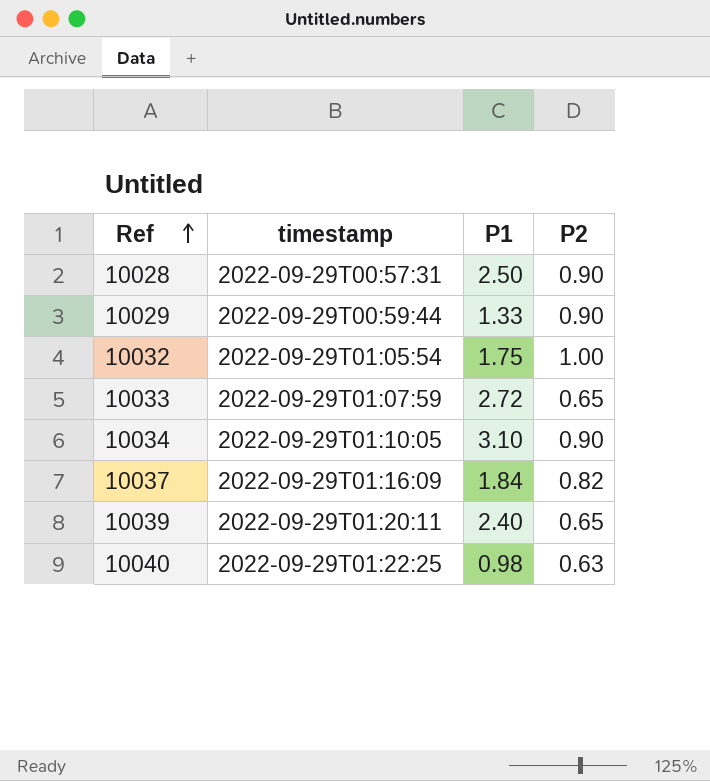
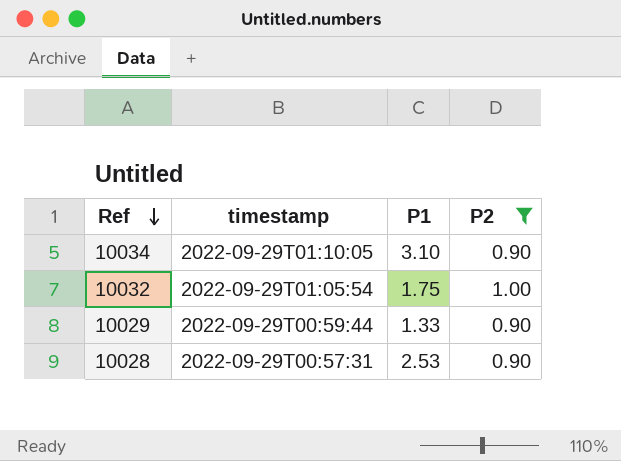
filter: none -> P2 >= 0.90
row order: Ref ascending -> Ref descending
10028 | P1: 2.50 -> 2.53

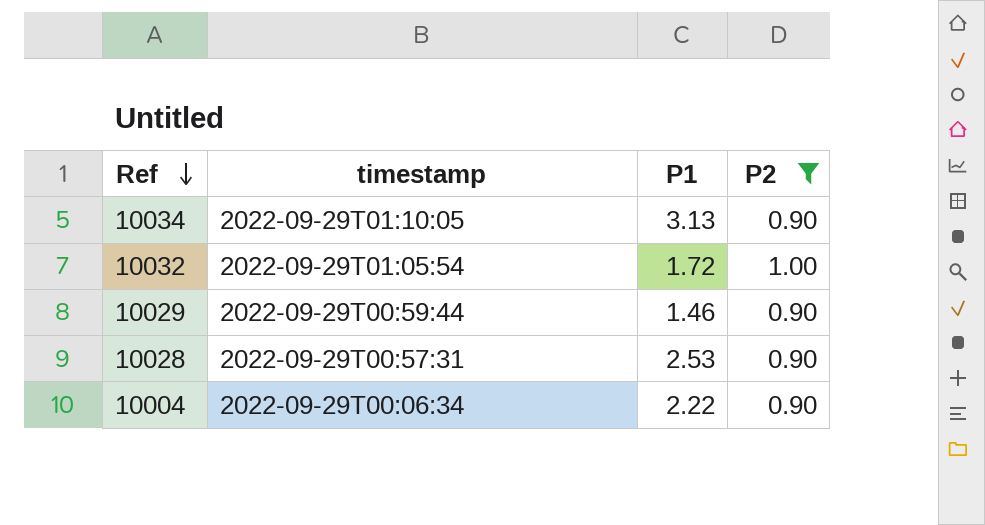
10034 | P1: 3.10 -> 3.13
10032 | P1: 1.75 -> 1.72
10029 | P1: 1.33 -> 1.46
row 10004: none -> 2022-09-29T00:06:34 | 2.22 | 0.90

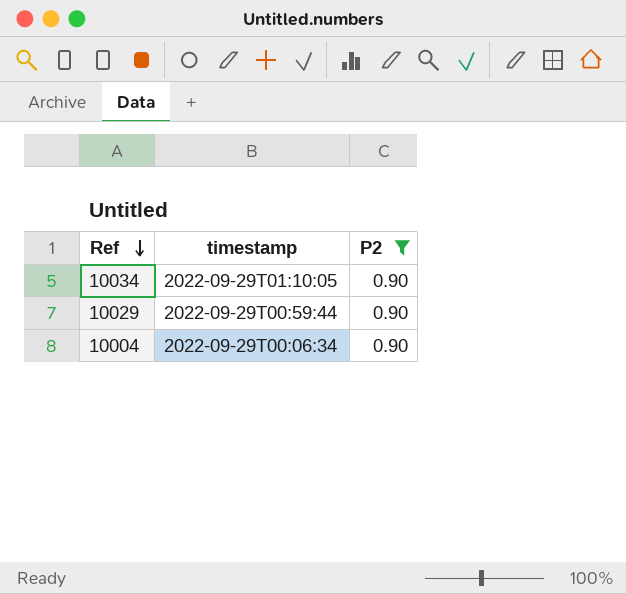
column P1 | position: 3 -> none
row 10032: 2022-09-29T01:05:54 | 1.72 | 1.00 -> none
row 10028: 2022-09-29T00:57:31 | 2.53 | 0.90 -> none

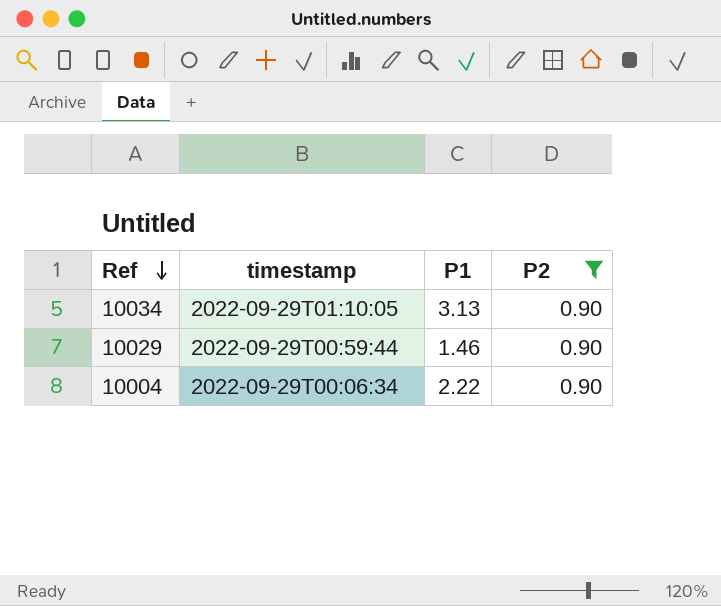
column P1 | position: none -> 3

